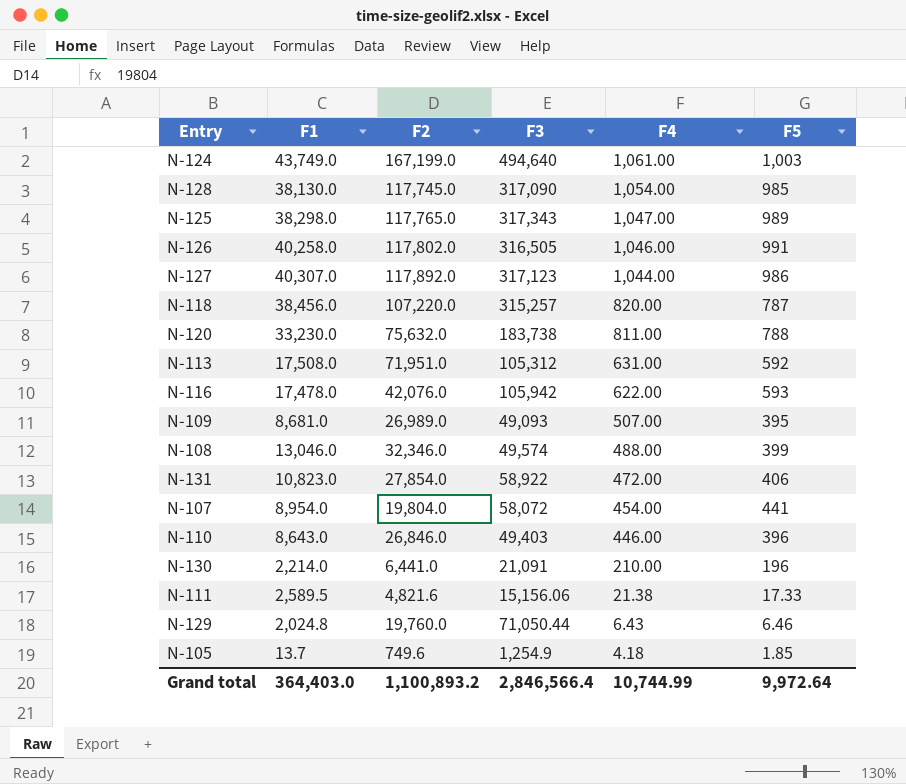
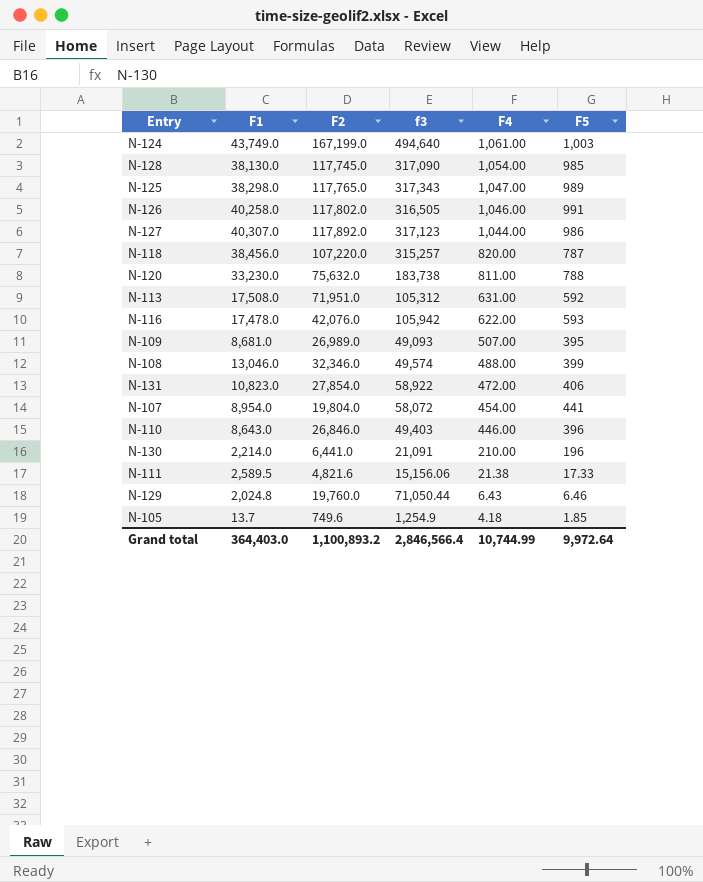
column name: F3 -> f3

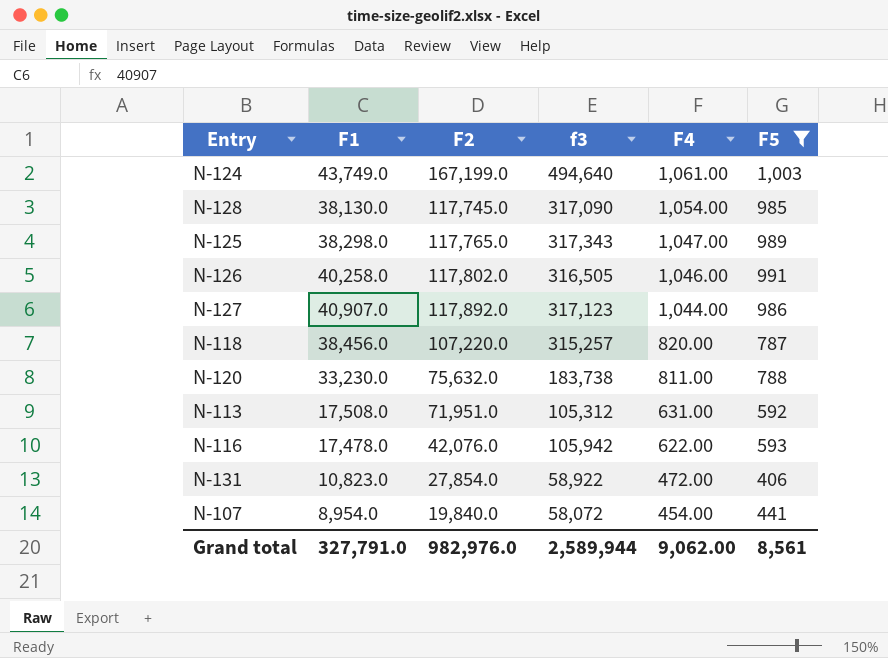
filter: none -> F5 >= 406
N-127 | F1: 40,307.0 -> 40,907.0
N-107 | F2: 19,804.0 -> 19,840.0
Grand total | F1: 364,403.0 -> 327,791.0
Grand total | F2: 1,100,893.2 -> 982,976.0
Grand total | f3: 2,846,566.4 -> 2,589,944
Grand total | F4: 10,744.99 -> 9,062.00
Grand total | F5: 9,972.64 -> 8,561

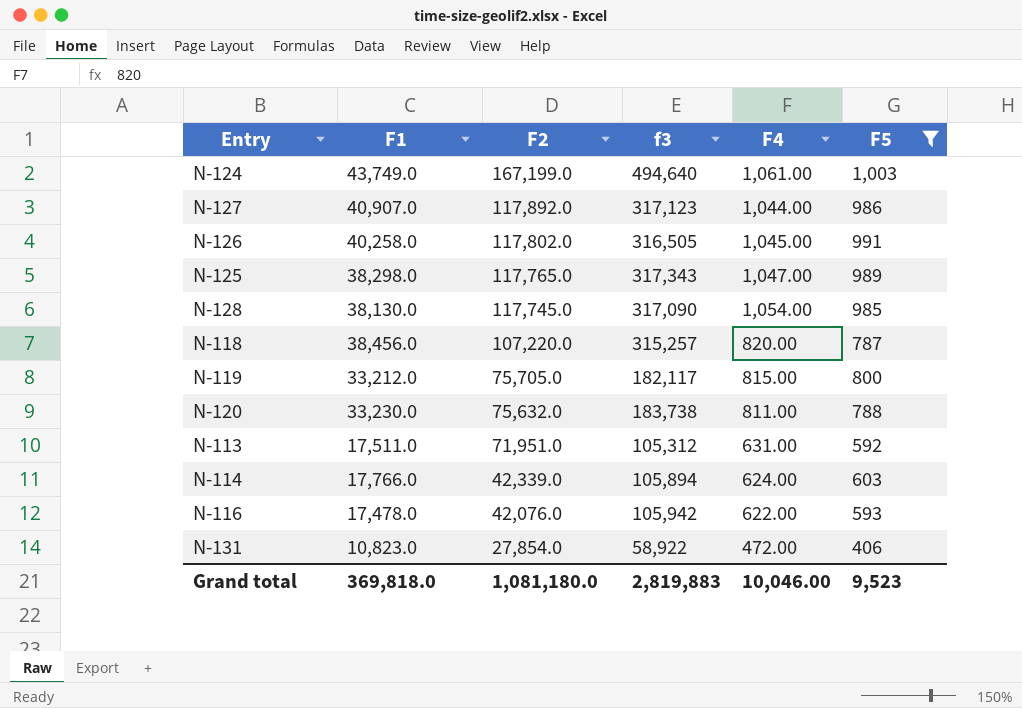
row order: F4 descending -> F2 descending
row N-107: 8,954.0 | 19,840.0 | 58,072 | 454.00 | 441 -> none
N-126 | F4: 1,046.00 -> 1,045.00
row N-119: none -> 33,212.0 | 75,705.0 | 182,117 | 815.00 | 800
N-113 | F1: 17,508.0 -> 17,511.0
row N-114: none -> 17,766.0 | 42,339.0 | 105,894 | 624.00 | 603
Grand total | F1: 327,791.0 -> 369,818.0
Grand total | F2: 982,976.0 -> 1,081,180.0
Grand total | f3: 2,589,944 -> 2,819,883
Grand total | F4: 9,062.00 -> 10,046.00
Grand total | F5: 8,561 -> 9,523

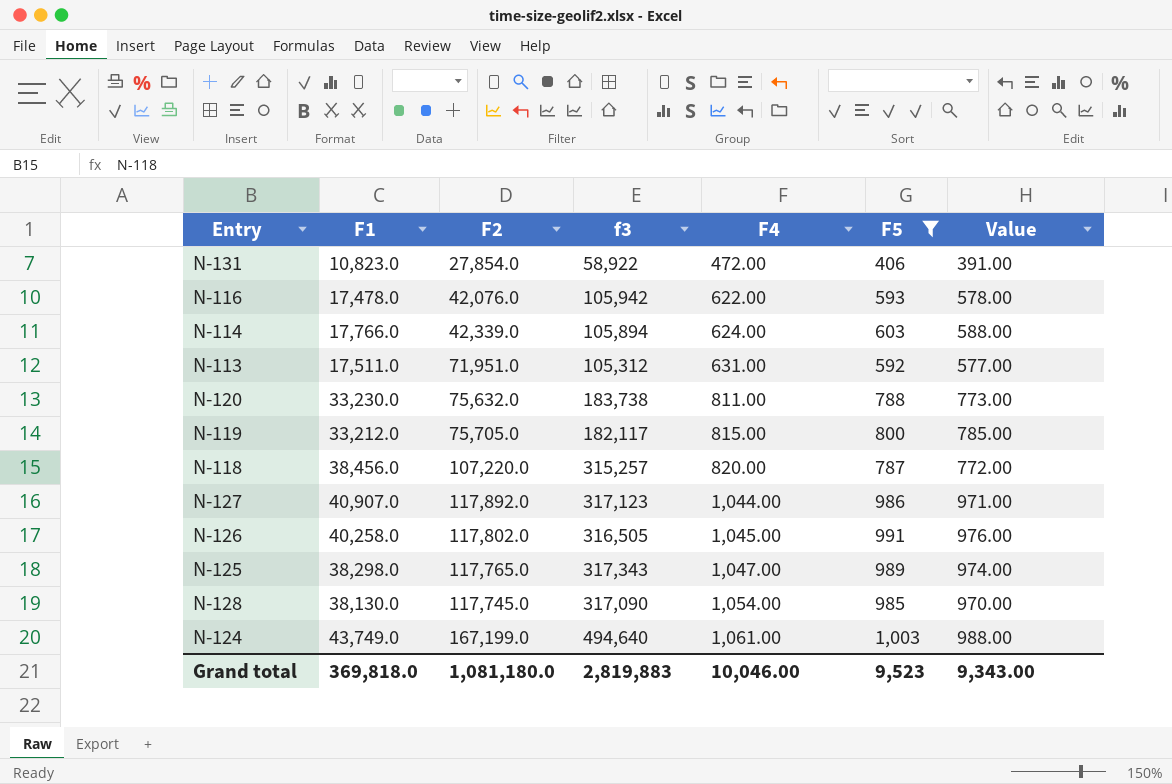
row order: F2 descending -> F4 ascending
column Value | formula: none -> [F5] - 15

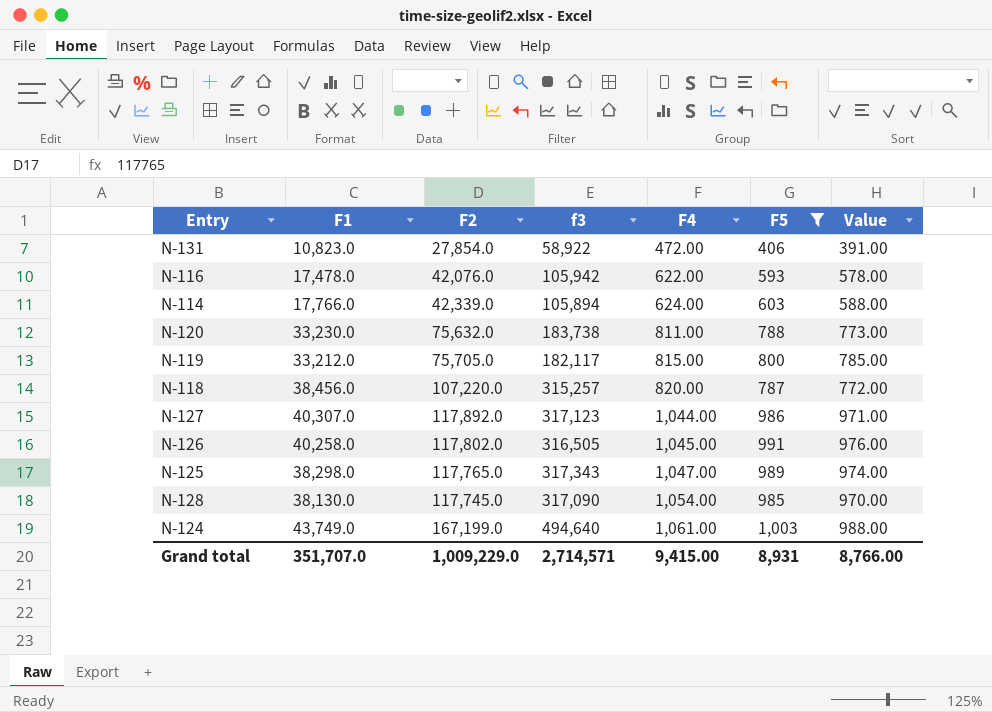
row N-113: 17,511.0 | 71,951.0 | 105,312 | 631.00 | 592 | 577.00 -> none
N-127 | F1: 40,907.0 -> 40,307.0
Grand total | F1: 369,818.0 -> 351,707.0
Grand total | F2: 1,081,180.0 -> 1,009,229.0
Grand total | f3: 2,819,883 -> 2,714,571
Grand total | F4: 10,046.00 -> 9,415.00
Grand total | F5: 9,523 -> 8,931
Grand total | Value: 9,343.00 -> 8,766.00

